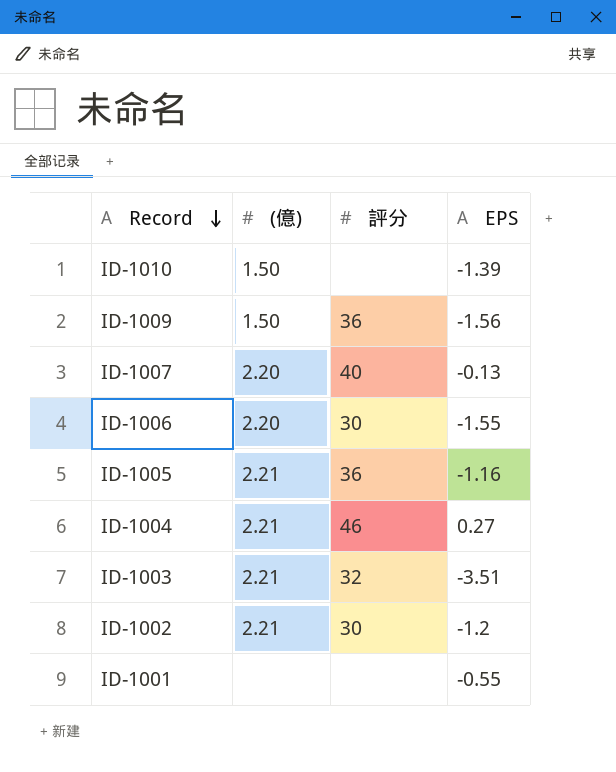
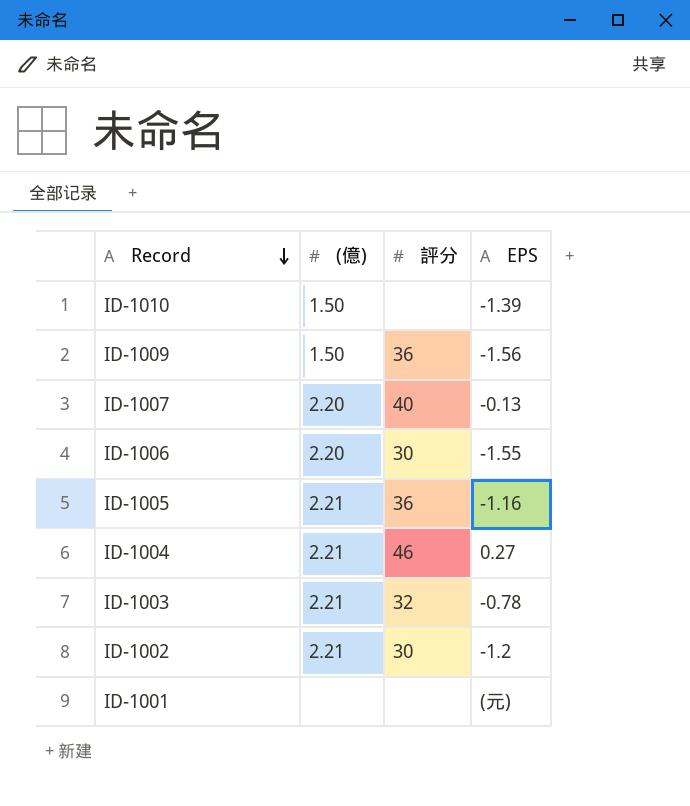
ID-1003 | EPS: -3.51 -> -0.78
ID-1001 | EPS: -0.55 -> (元)

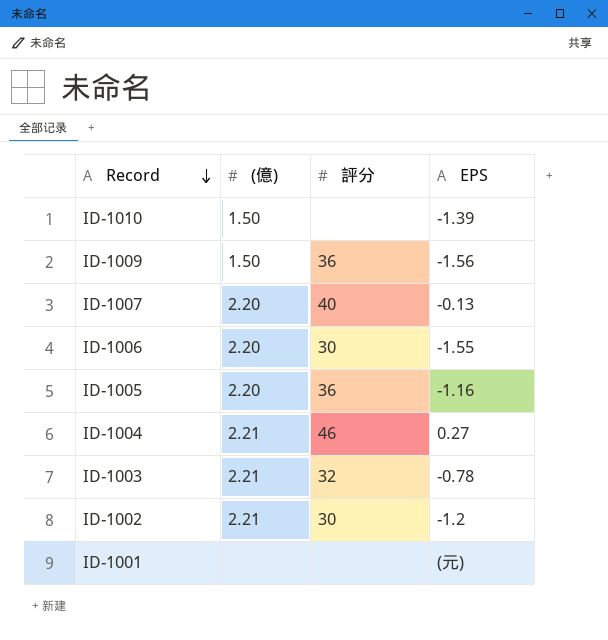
ID-1005 | (億): 2.21 -> 2.20

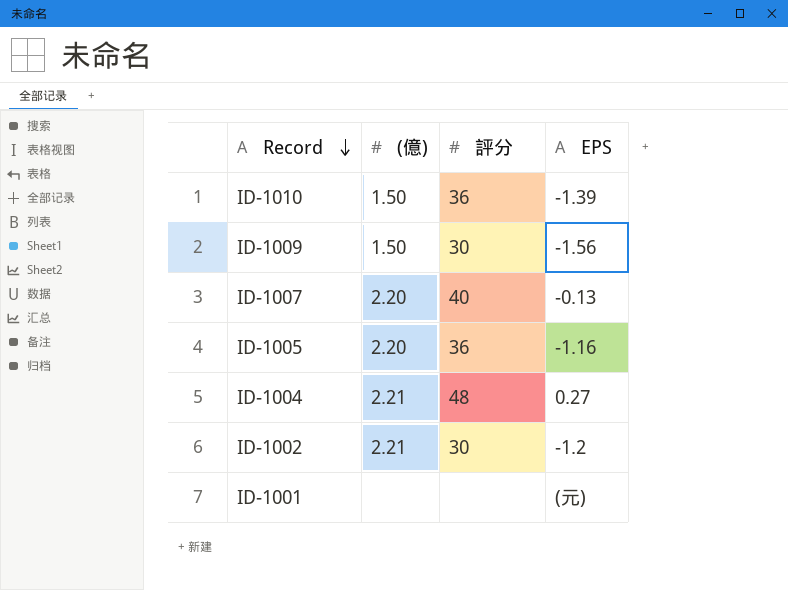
row ID-1006: 2.20 | 30 | -1.55 -> none
row ID-1003: 2.21 | 32 | -0.78 -> none
ID-1010 | 評分: none -> 36
ID-1009 | 評分: 36 -> 30
ID-1004 | 評分: 46 -> 48

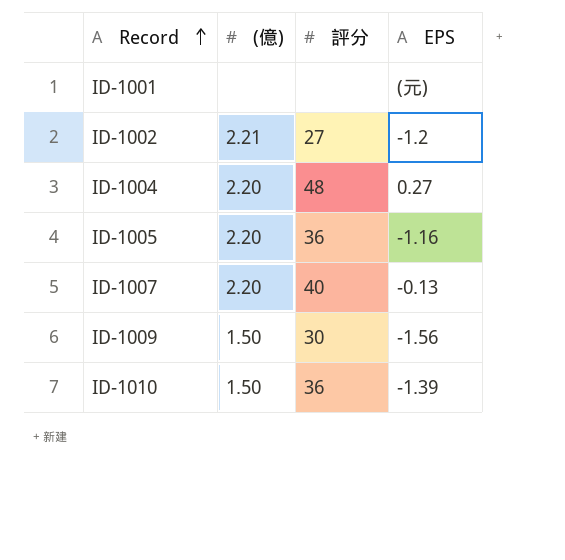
row order: Record descending -> Record ascending
ID-1002 | 評分: 30 -> 27
ID-1004 | (億): 2.21 -> 2.20

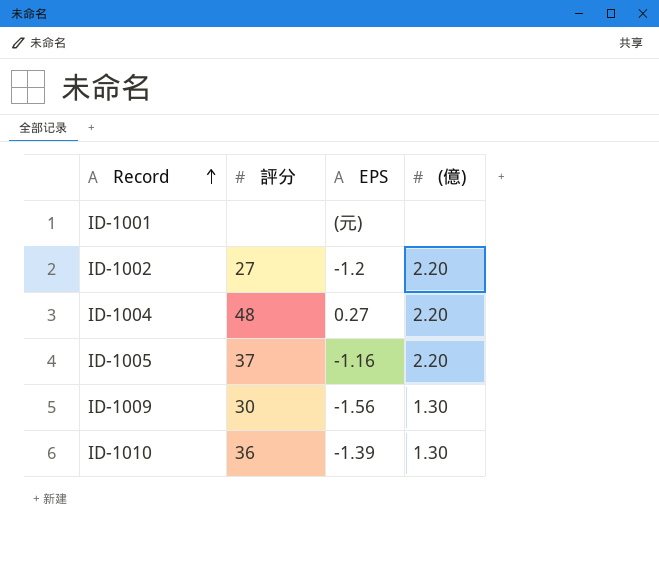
column (億) | position: 2 -> 4
row ID-1007: 2.20 | 40 | -0.13 -> none
ID-1002 | (億): 2.21 -> 2.20
ID-1005 | 評分: 36 -> 37
ID-1009 | (億): 1.50 -> 1.30
ID-1010 | (億): 1.50 -> 1.30

